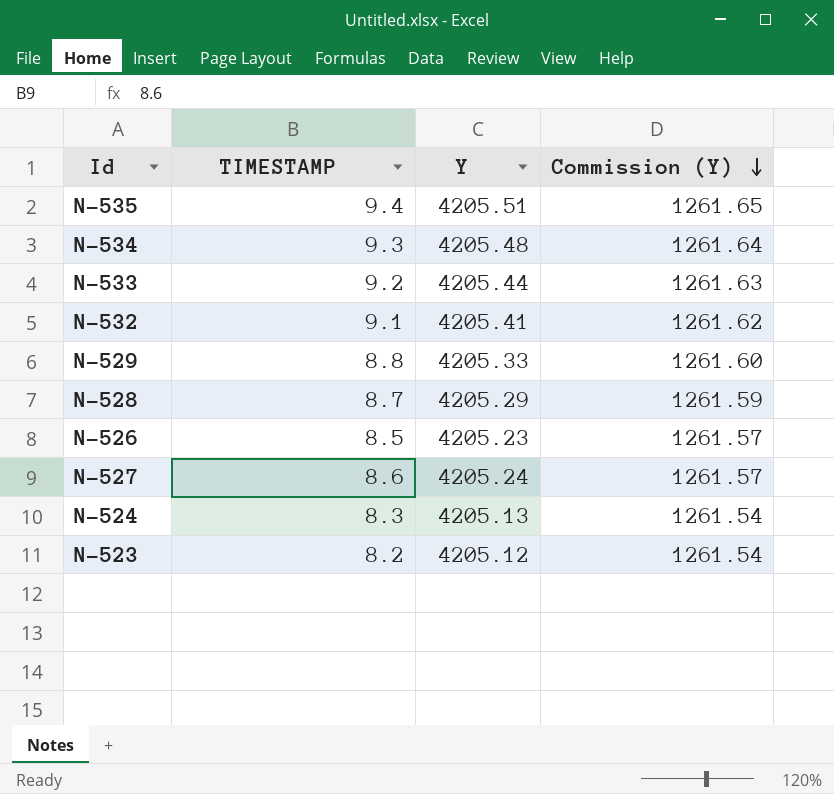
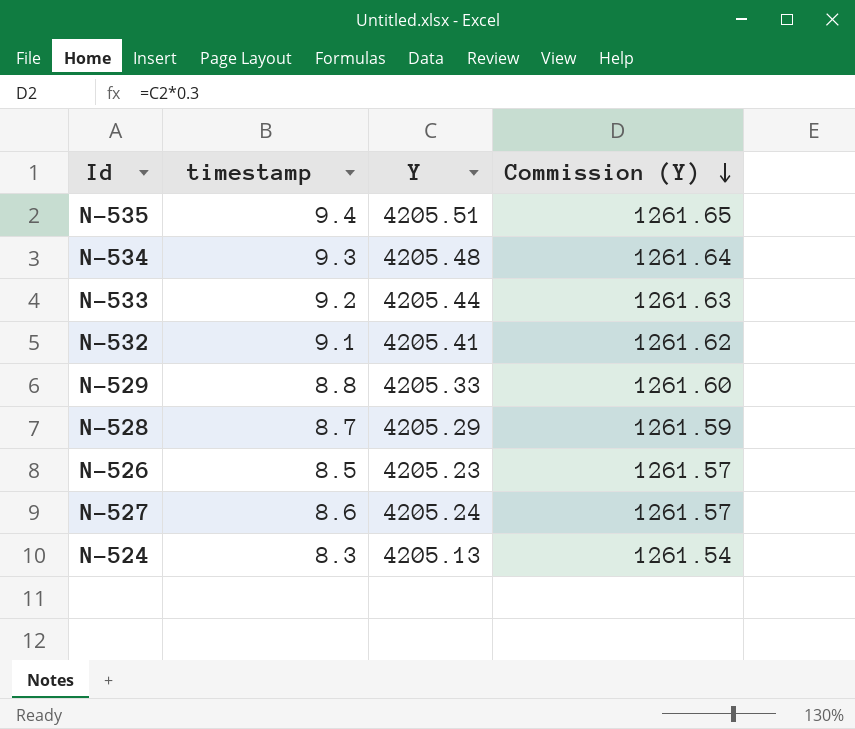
column name: TIMESTAMP -> timestamp
row N-523: 8.2 | 4205.12 | 1261.54 -> none

